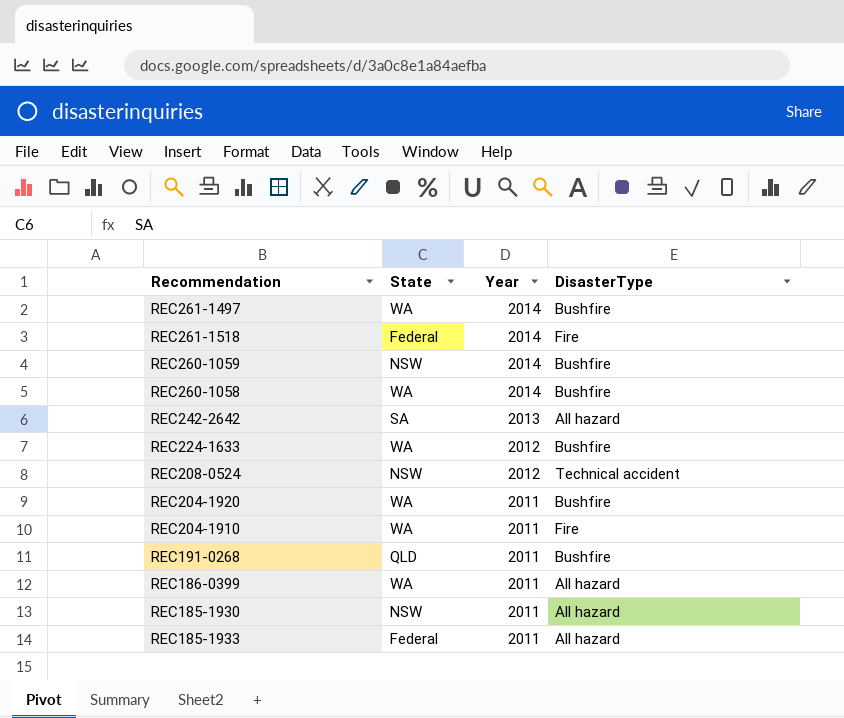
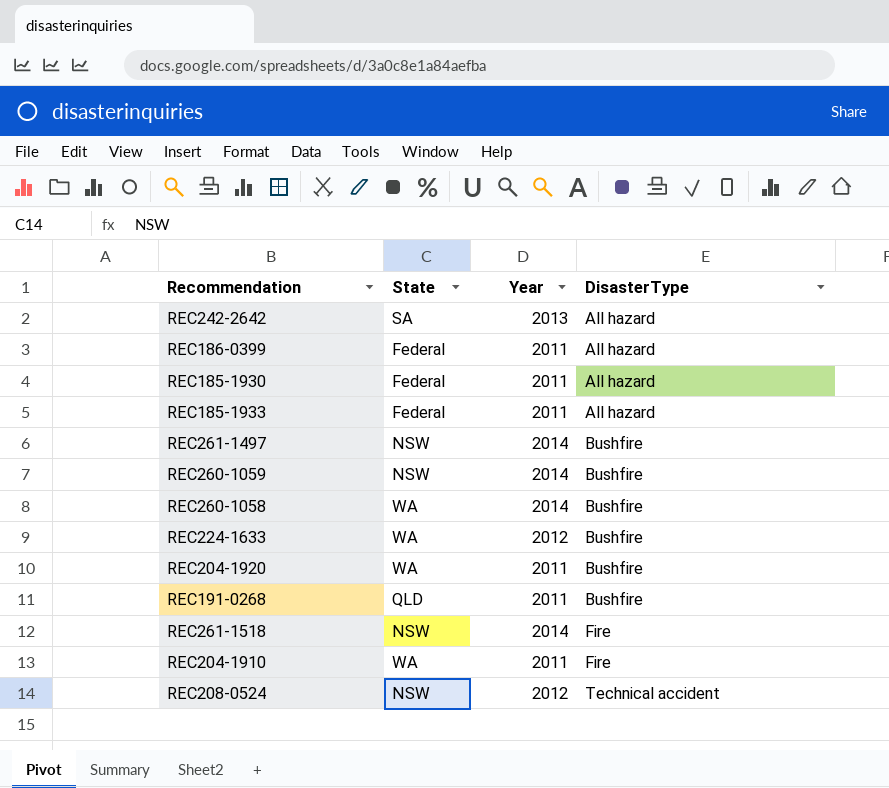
row order: Year descending -> DisasterType ascending
REC186-0399 | State: WA -> Federal
REC185-1930 | State: NSW -> Federal
REC261-1497 | State: WA -> NSW
REC261-1518 | State: Federal -> NSW

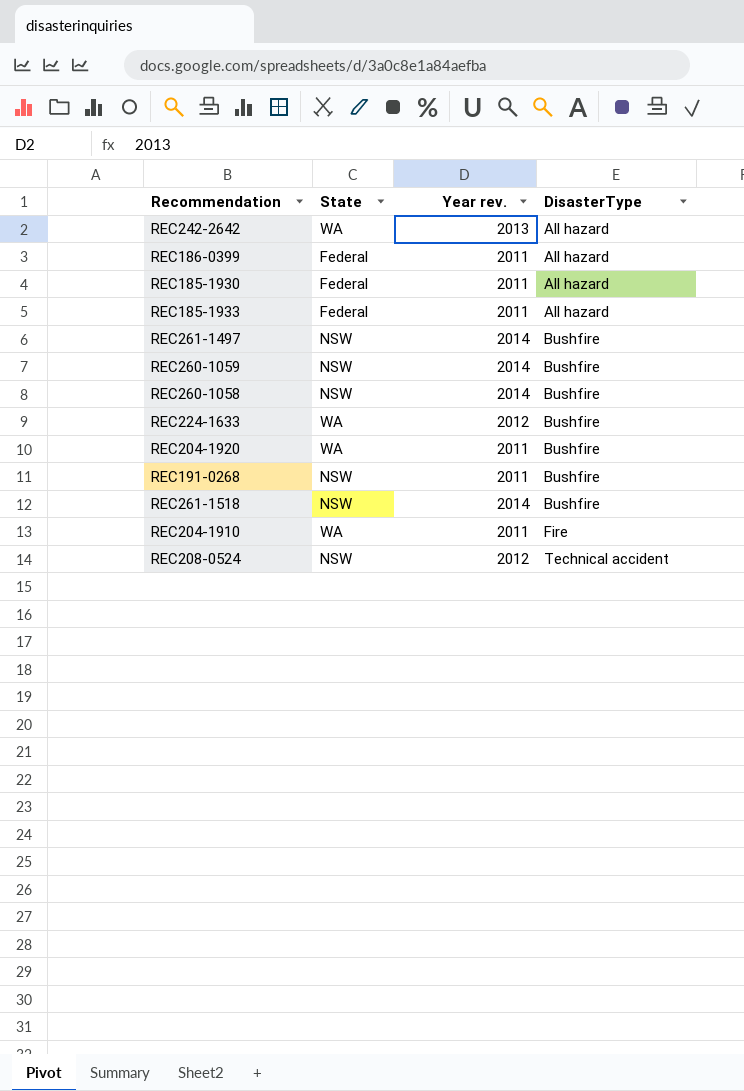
column name: Year -> Year rev.
REC242-2642 | State: SA -> WA
REC260-1058 | State: WA -> NSW
REC191-0268 | State: QLD -> NSW
REC261-1518 | DisasterType: Fire -> Bushfire

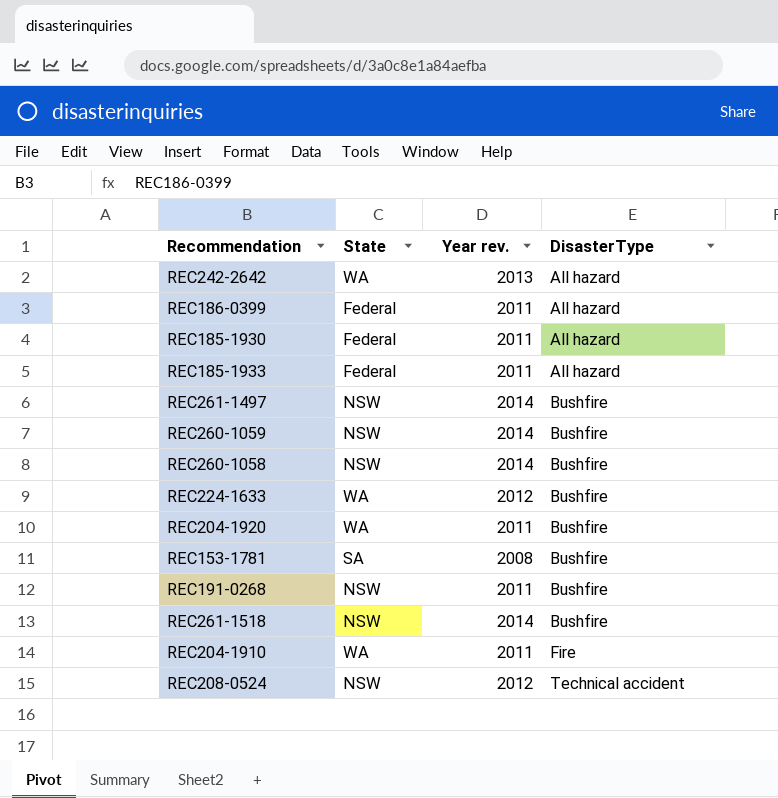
row REC153-1781: none -> SA | 2008 | Bushfire

